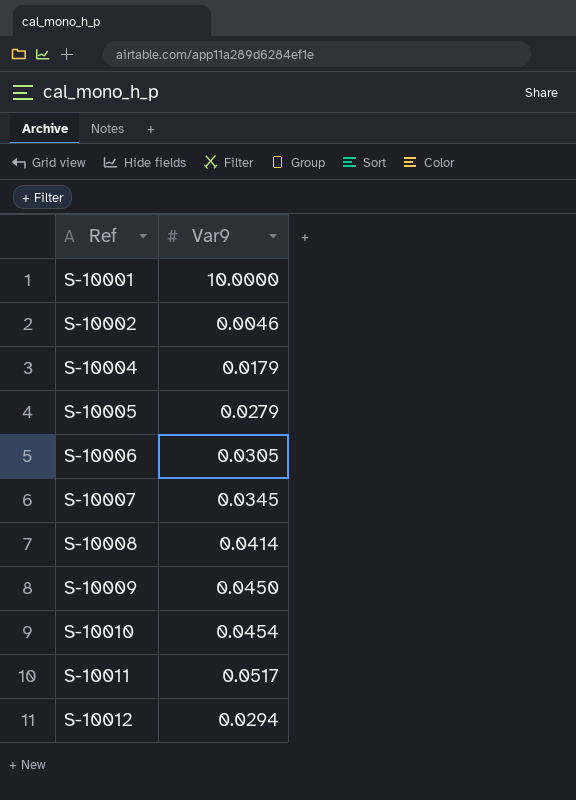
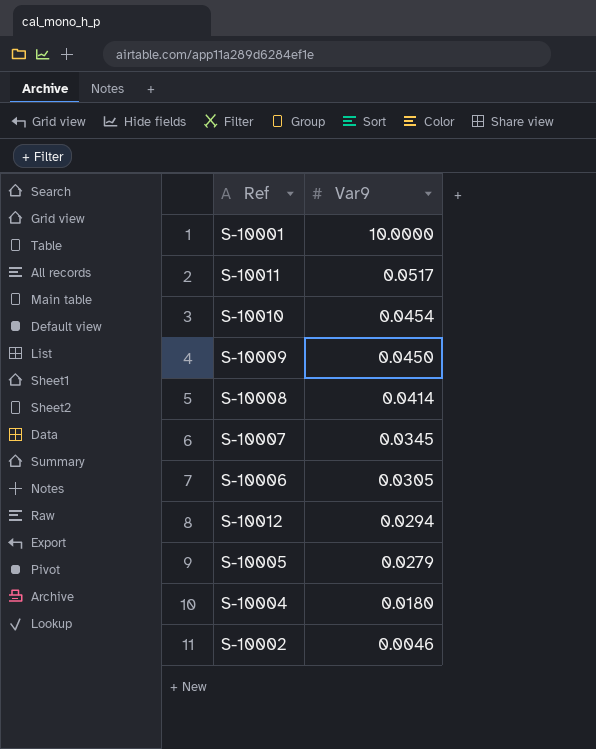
row order: Ref ascending -> Var9 descending
S-10004 | Var9: 0.0179 -> 0.0180

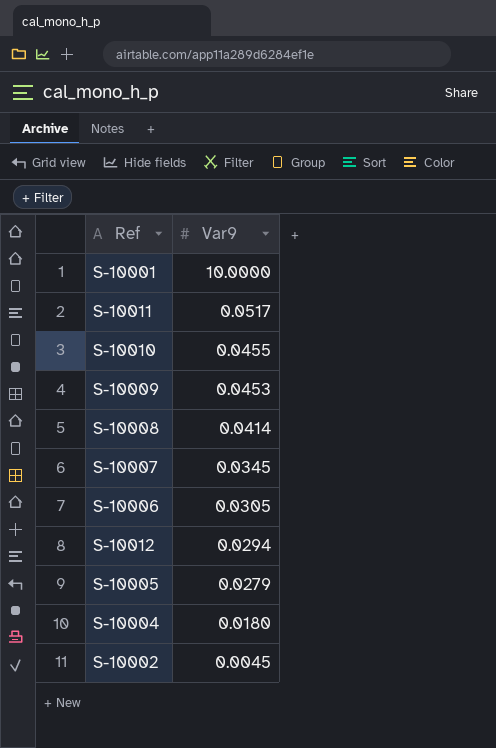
S-10010 | Var9: 0.0454 -> 0.0455
S-10009 | Var9: 0.0450 -> 0.0453
S-10002 | Var9: 0.0046 -> 0.0045

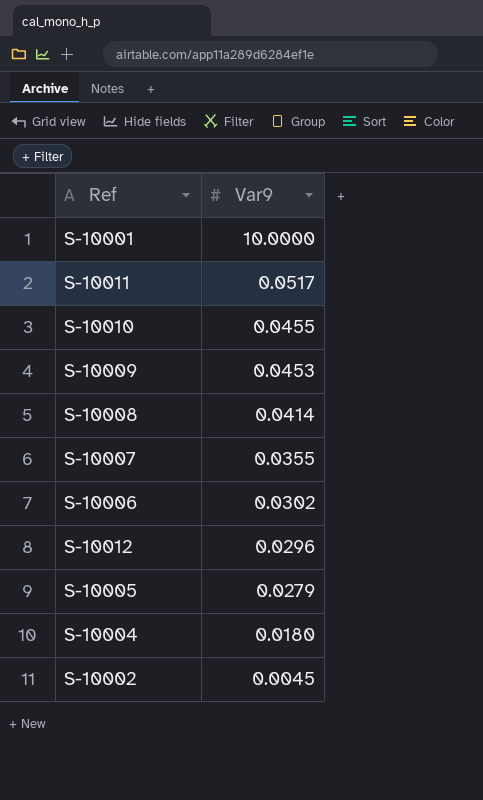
S-10007 | Var9: 0.0345 -> 0.0355
S-10006 | Var9: 0.0305 -> 0.0302
S-10012 | Var9: 0.0294 -> 0.0296

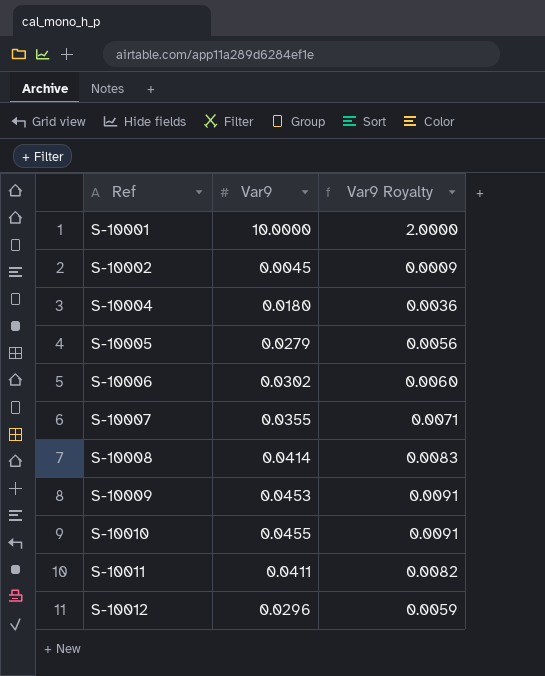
row order: Var9 descending -> Ref ascending
column Var9 Royalty | formula: none -> [Var9] * 0.2
S-10011 | Var9: 0.0517 -> 0.0411

